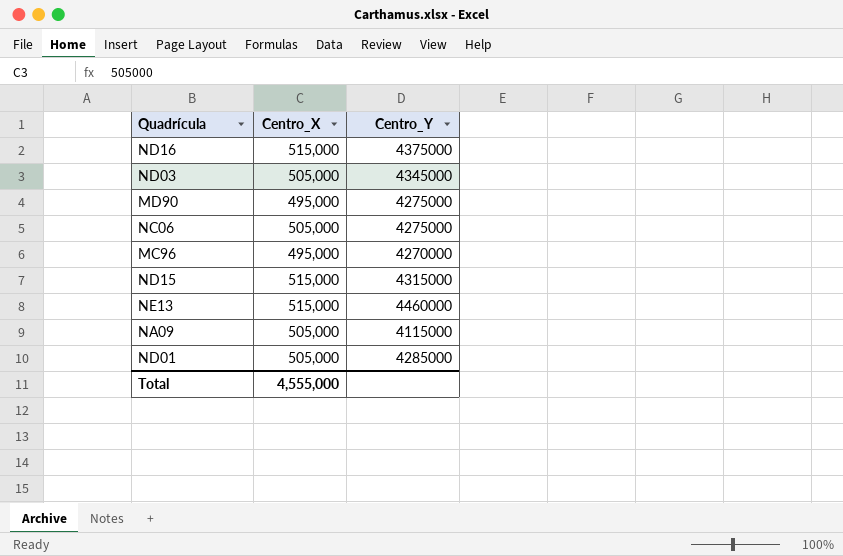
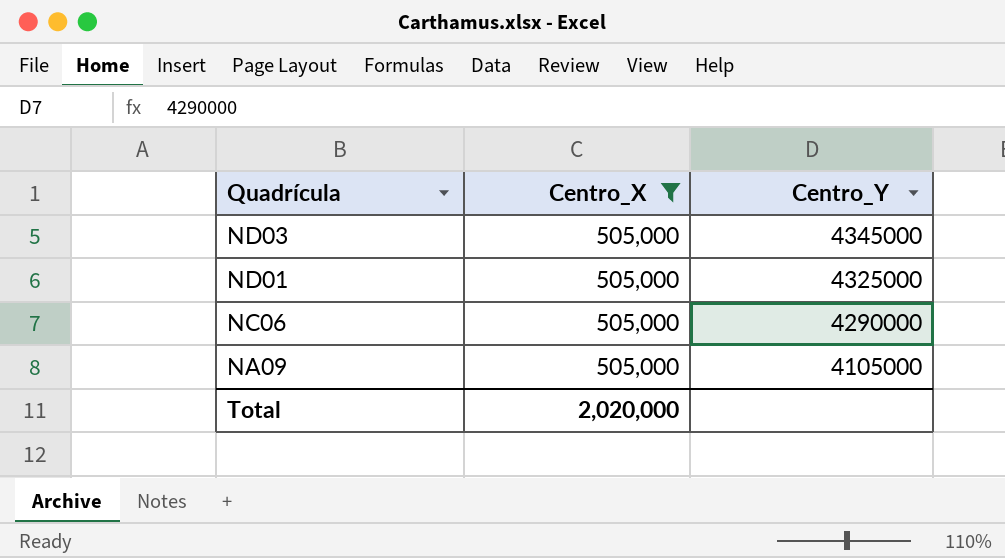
filter: none -> Centro_X = 505,000
row order: none -> Quadrícula descending
ND01 | Centro_Y: 4285000 -> 4325000
NC06 | Centro_Y: 4275000 -> 4290000
NA09 | Centro_Y: 4115000 -> 4105000
Total | Centro_X: 4,555,000 -> 2,020,000

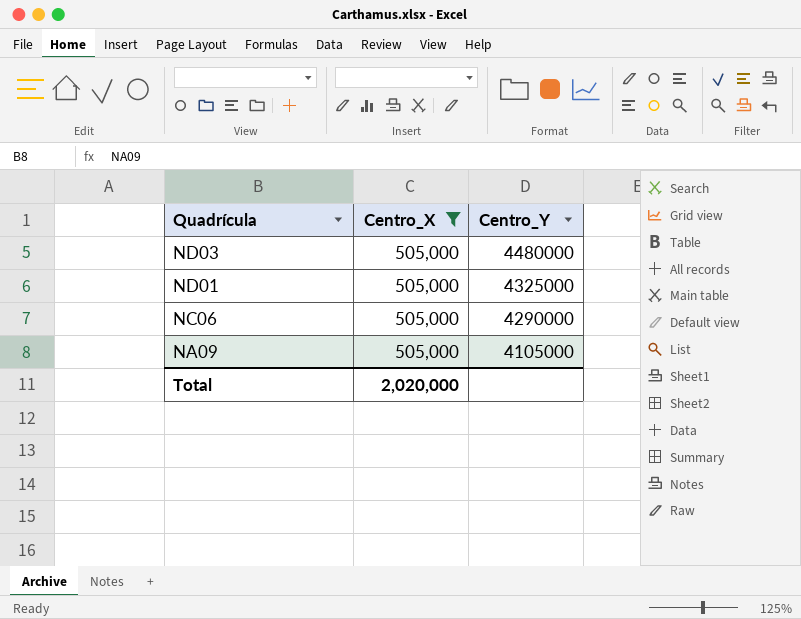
ND03 | Centro_Y: 4345000 -> 4480000

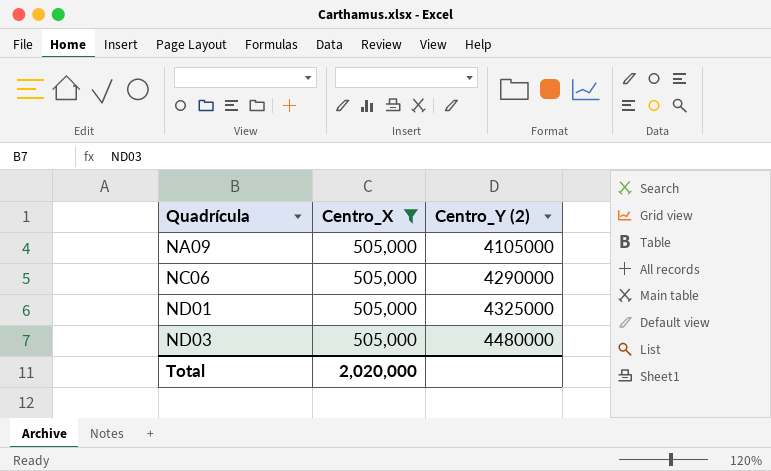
row order: Quadrícula descending -> Quadrícula ascending
column name: Centro_Y -> Centro_Y (2)

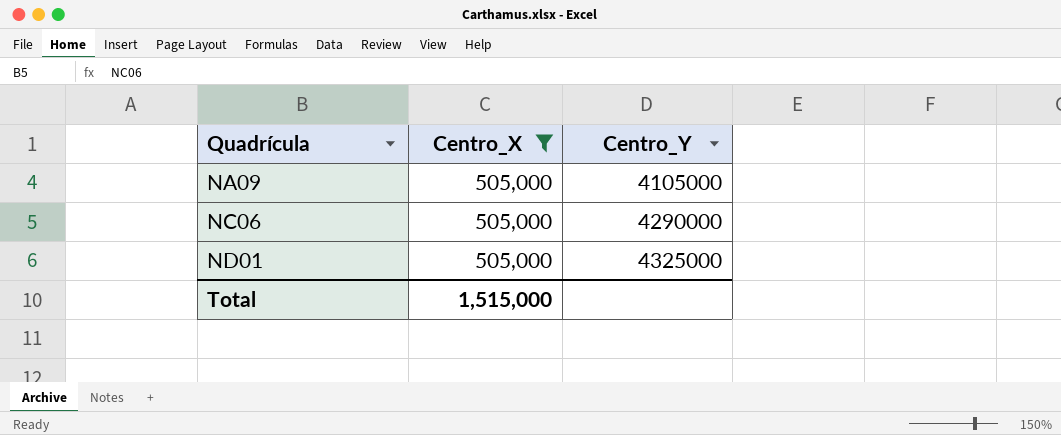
column name: Centro_Y (2) -> Centro_Y
row ND03: 505,000 | 4480000 -> none
Total | Centro_X: 2,020,000 -> 1,515,000

